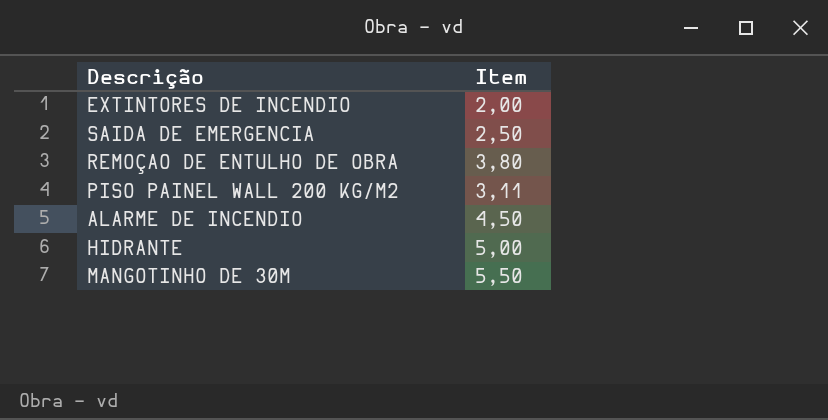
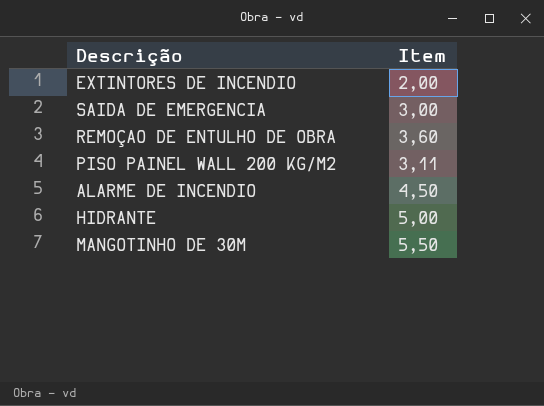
SAIDA DE EMERGENCIA | Item: 2,50 -> 3,00
REMOÇAO DE ENTULHO DE OBRA | Item: 3,80 -> 3,60

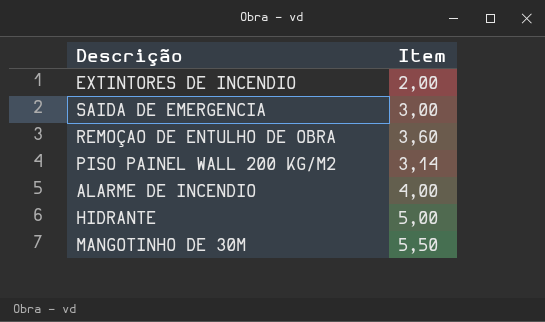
PISO PAINEL WALL 200 KG/M2 | Item: 3,11 -> 3,14
ALARME DE INCENDIO | Item: 4,50 -> 4,00

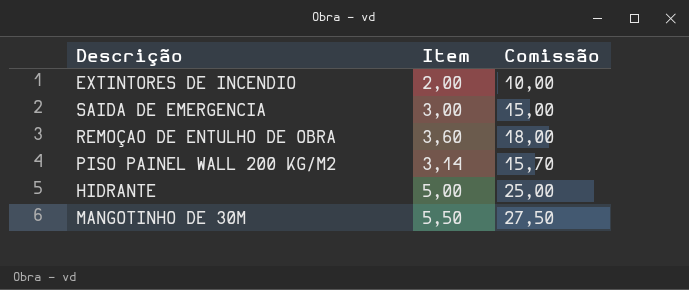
column Comissão | formula: none -> [Item] * 5
row ALARME DE INCENDIO: 4,00 -> none

